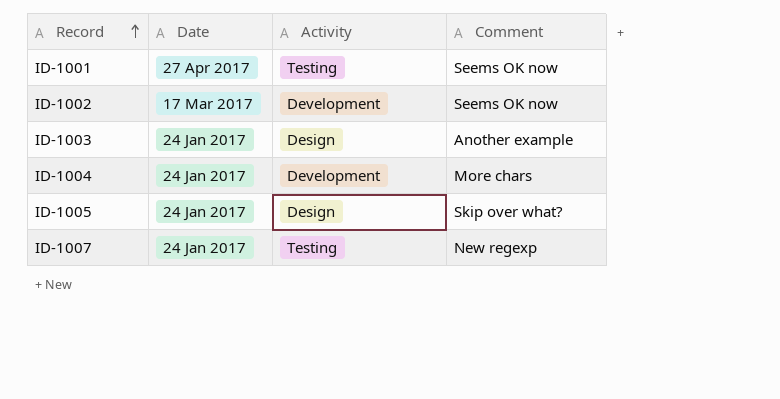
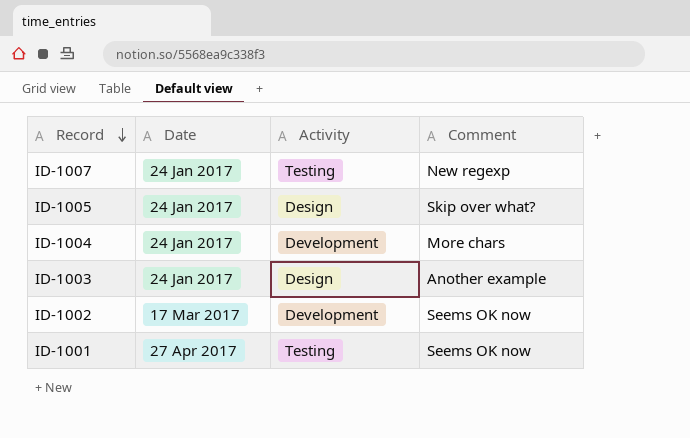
row order: Record ascending -> Record descending

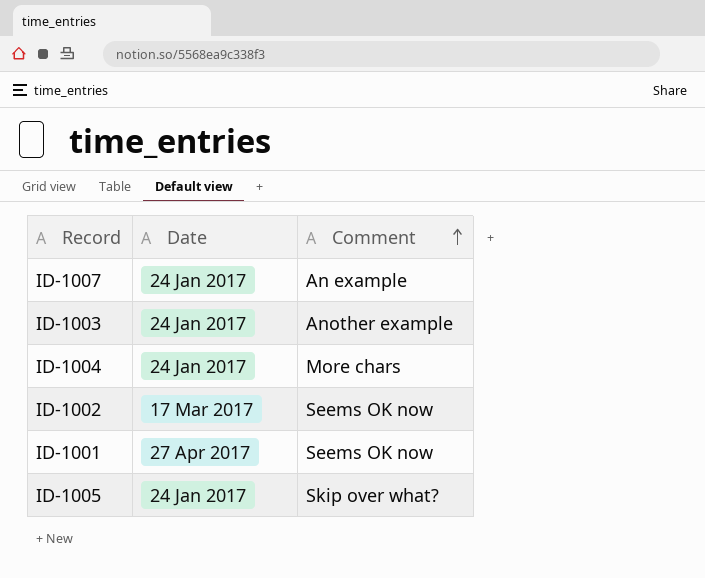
row order: Record descending -> Comment ascending
column Activity | position: 3 -> none
ID-1007 | Comment: New regexp -> An example

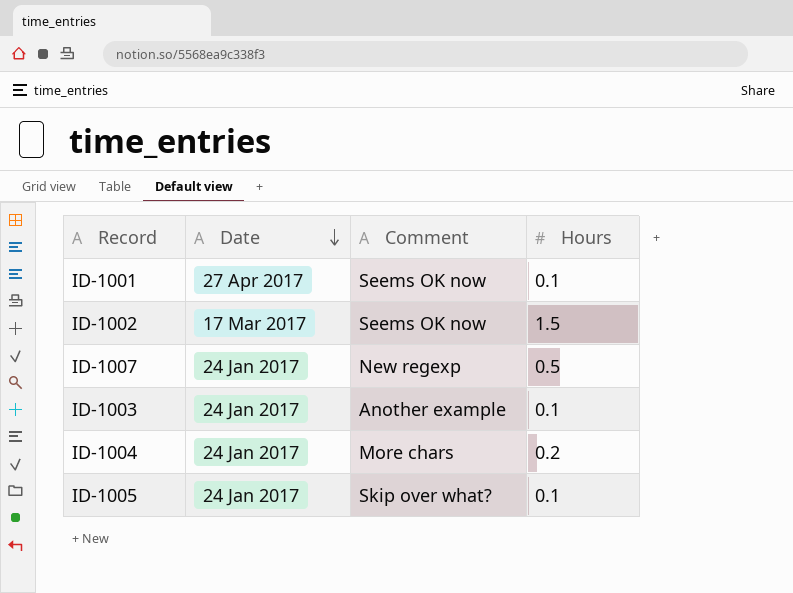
row order: Comment ascending -> Date descending
column Hours | position: none -> 4
ID-1007 | Comment: An example -> New regexp

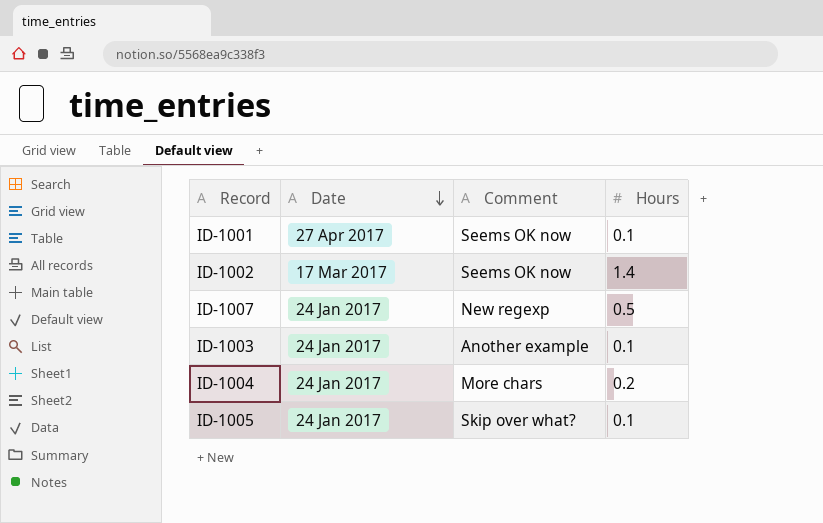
ID-1002 | Hours: 1.5 -> 1.4

